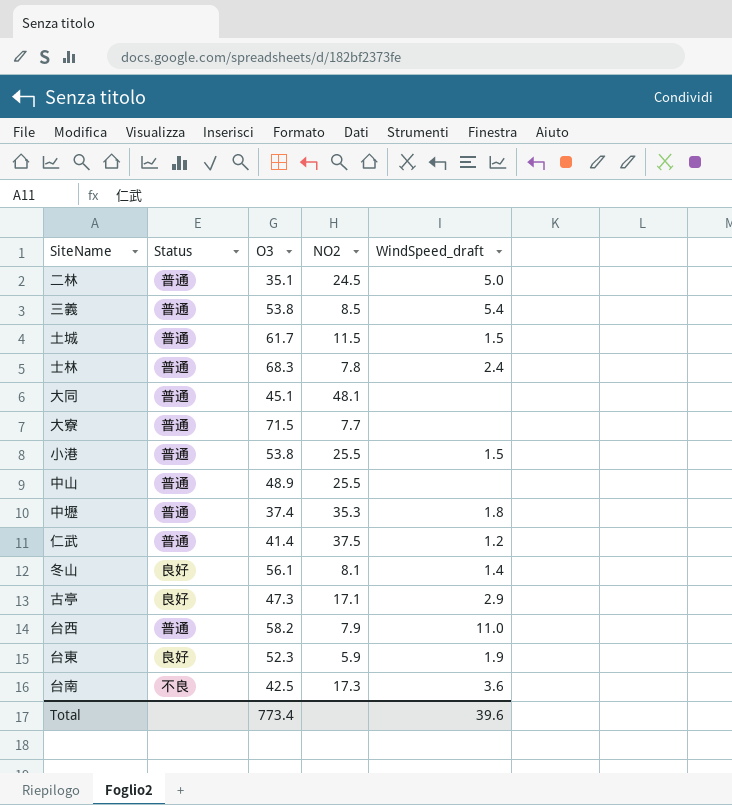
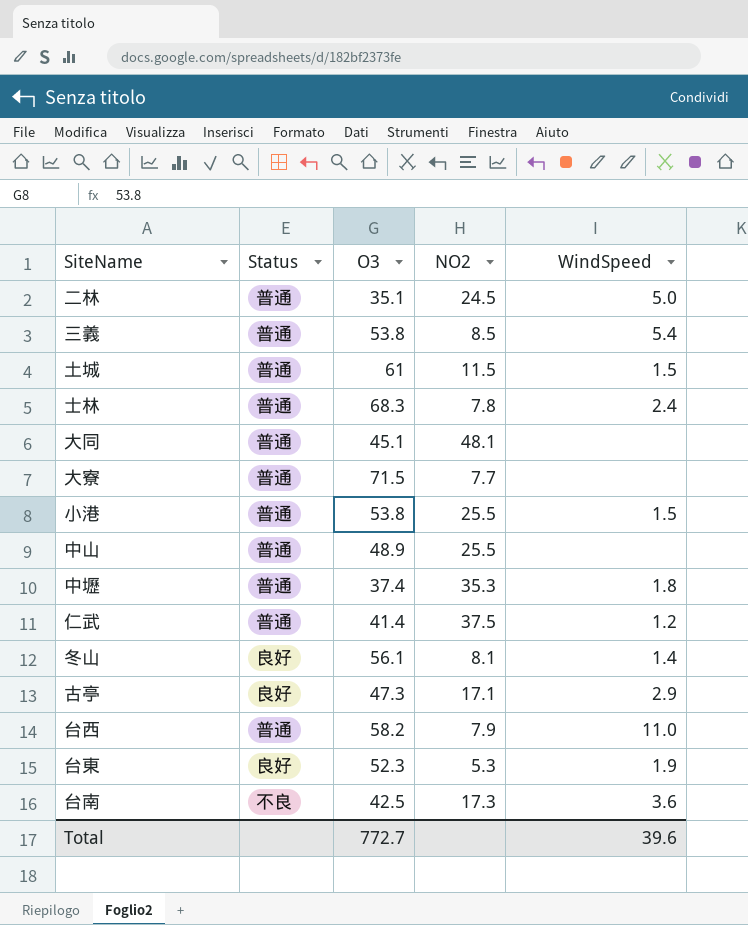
column name: WindSpeed_draft -> WindSpeed
土城 | O3: 61.7 -> 61
台東 | NO2: 5.9 -> 5.3
Total | O3: 773.4 -> 772.7

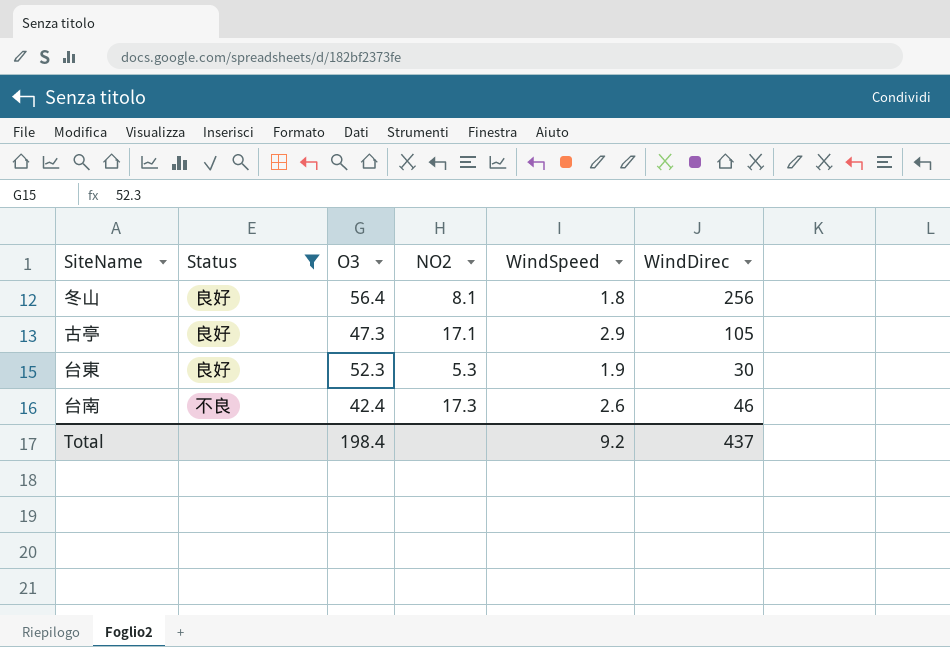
filter: none -> Status != 普通
column WindDirec | position: none -> 6
冬山 | O3: 56.1 -> 56.4
冬山 | WindSpeed: 1.4 -> 1.8
台南 | O3: 42.5 -> 42.4
台南 | WindSpeed: 3.6 -> 2.6
Total | O3: 772.7 -> 198.4
Total | WindSpeed: 39.6 -> 9.2

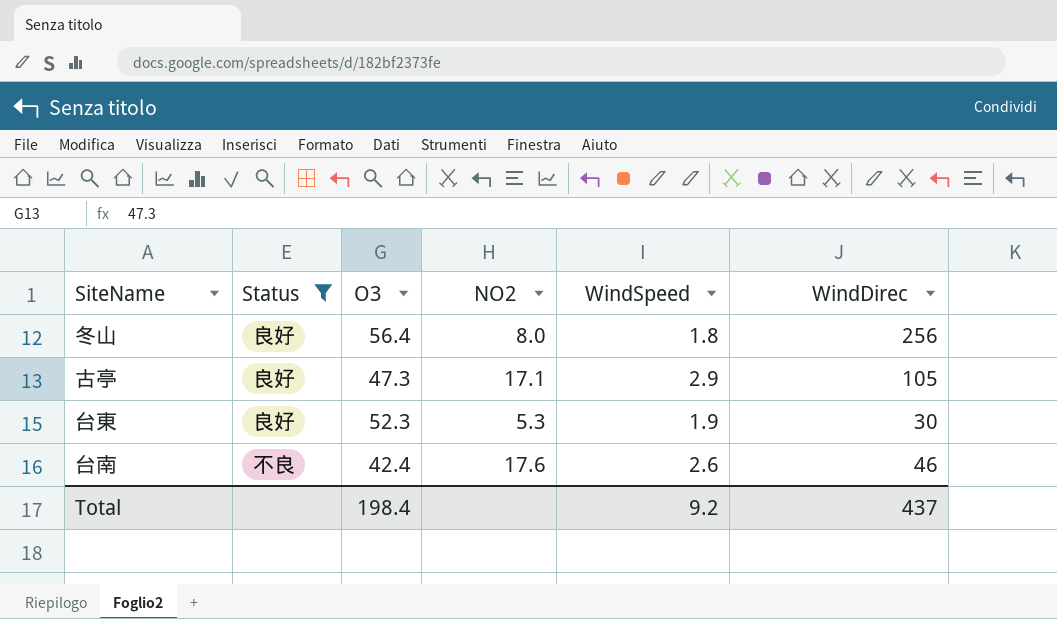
冬山 | NO2: 8.1 -> 8.0
台南 | NO2: 17.3 -> 17.6

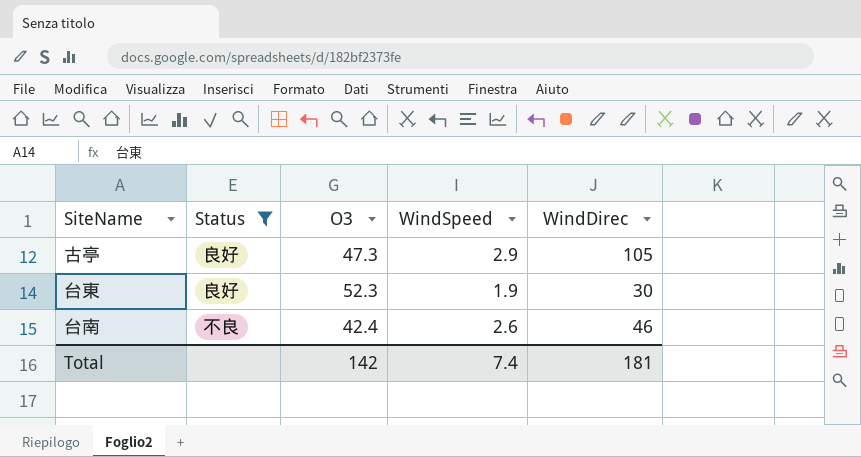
column NO2 | position: 4 -> none
row 冬山: 良好 | 56.4 | 8.0 | 1.8 | 256 -> none
Total | O3: 198.4 -> 142
Total | WindSpeed: 9.2 -> 7.4
Total | WindDirec: 437 -> 181

